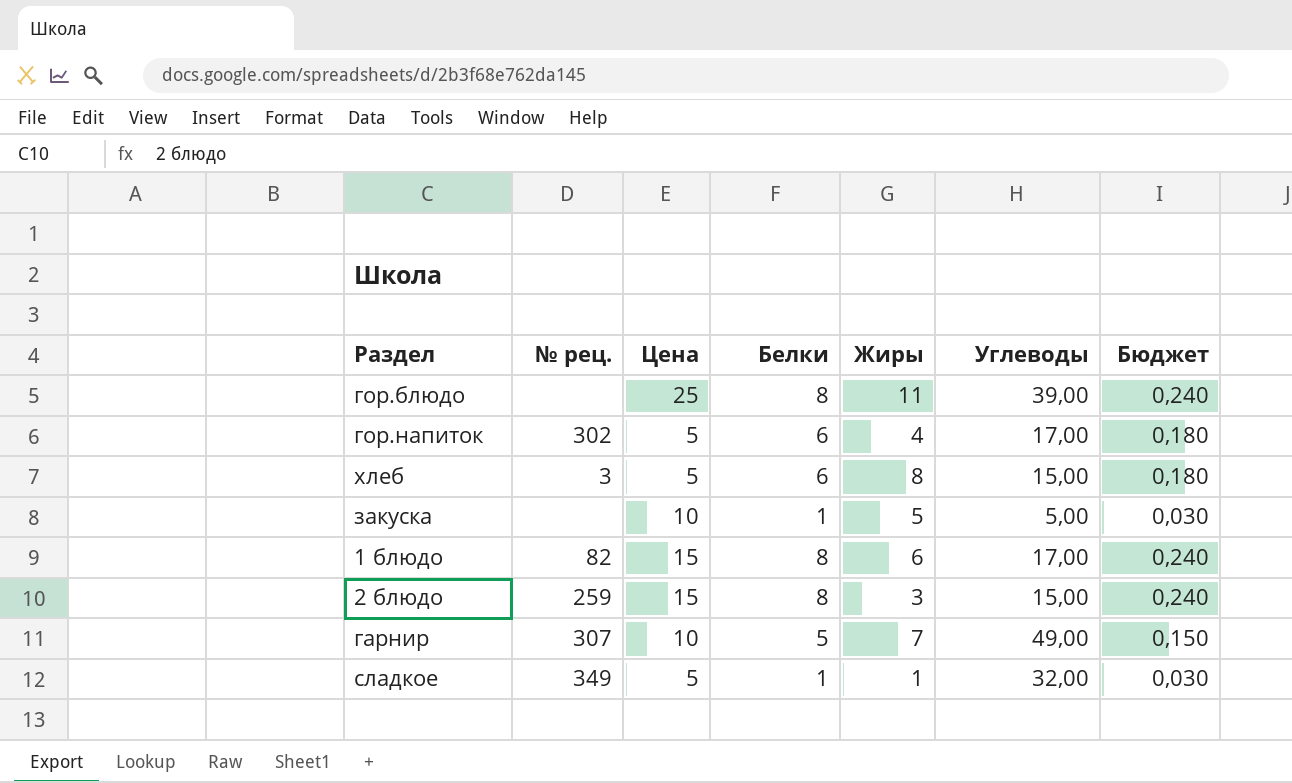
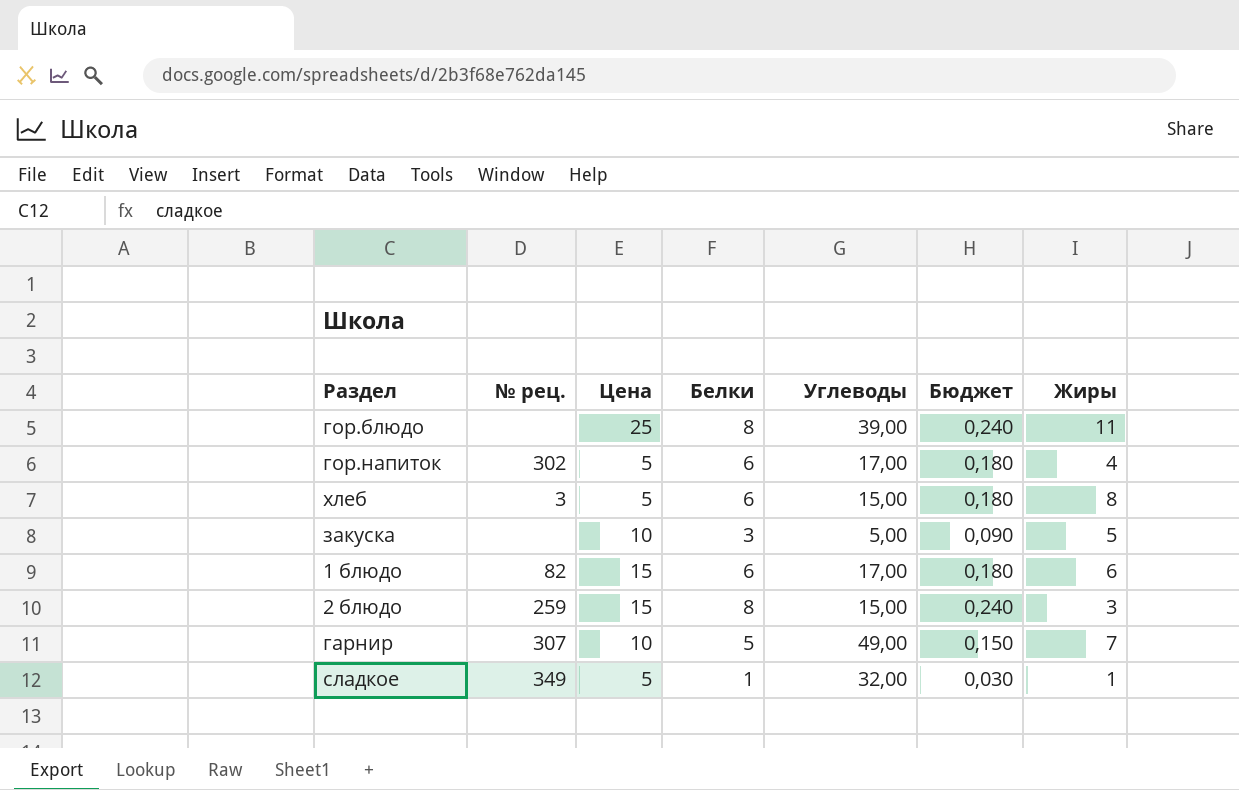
column Жиры | position: 5 -> 7
закуска | Белки: 1 -> 3
закуска | Бюджет: 0,030 -> 0,090
1 блюдо | Белки: 8 -> 6
1 блюдо | Бюджет: 0,240 -> 0,180

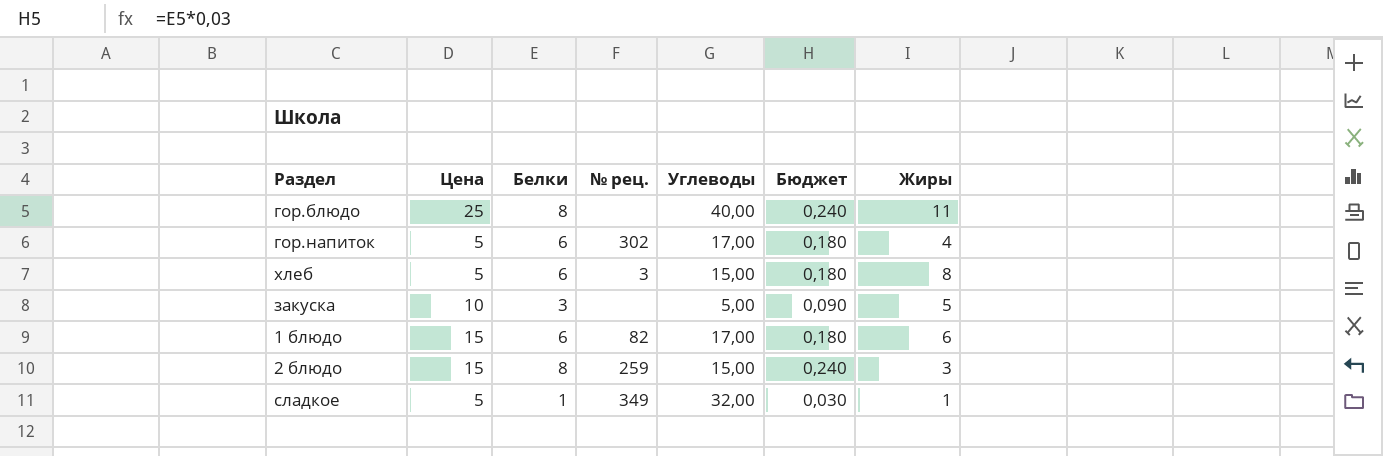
column № рец. | position: 2 -> 4
row гарнир: 307 | 10 | 5 | 49,00 | 0,150 | 7 -> none
гор.блюдо | Углеводы: 39,00 -> 40,00

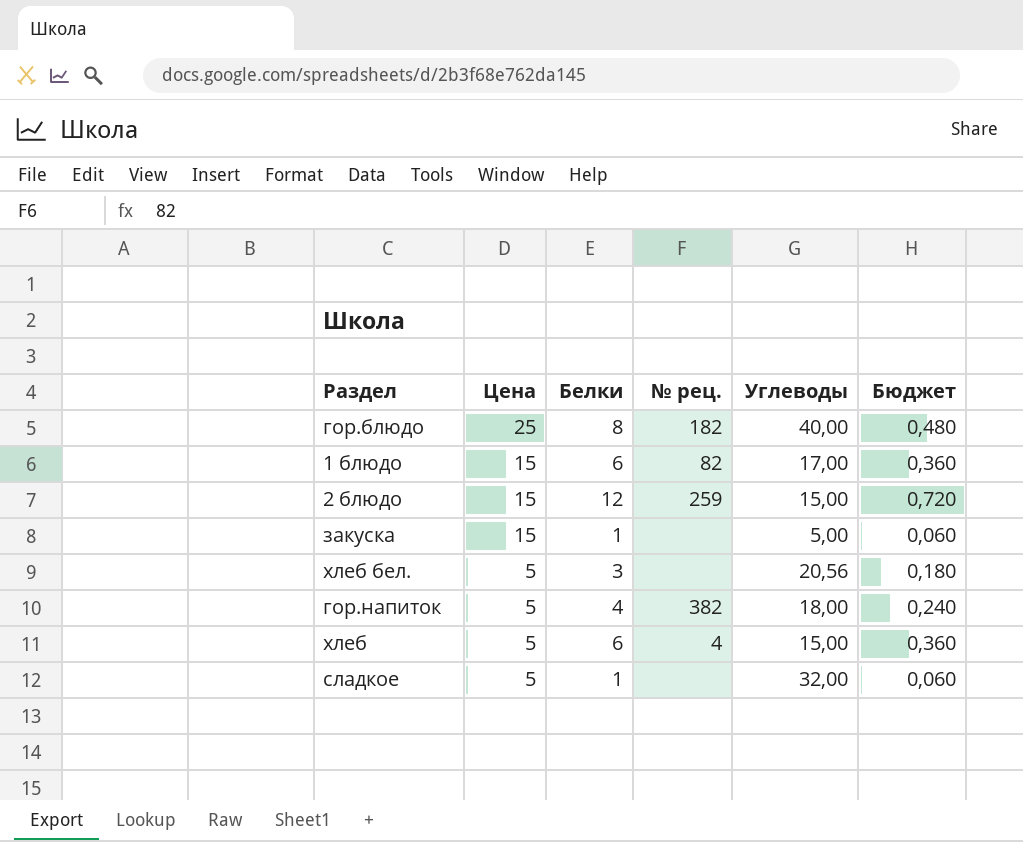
row order: none -> Цена descending
column Жиры | position: 7 -> none
column Бюджет | formula: [Белки] * 0,03 -> [Белки] * 0,06
гор.блюдо | № рец.: none -> 182
2 блюдо | Белки: 8 -> 12
закуска | Цена: 10 -> 15
закуска | Белки: 3 -> 1
row хлеб бел.: none -> 5 | 3 | none | 20,56 | 0,180
гор.напиток | Белки: 6 -> 4
гор.напиток | № рец.: 302 -> 382
гор.напиток | Углеводы: 17,00 -> 18,00
хлеб | № рец.: 3 -> 4
сладкое | № рец.: 349 -> none

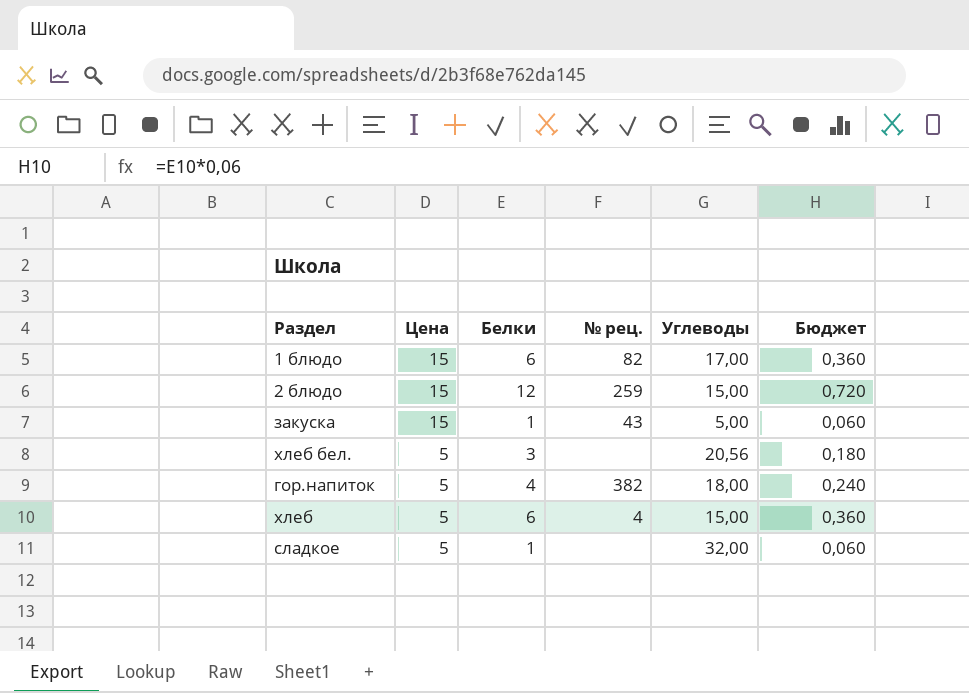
row гор.блюдо: 25 | 8 | 182 | 40,00 | 0,480 -> none
закуска | № рец.: none -> 43

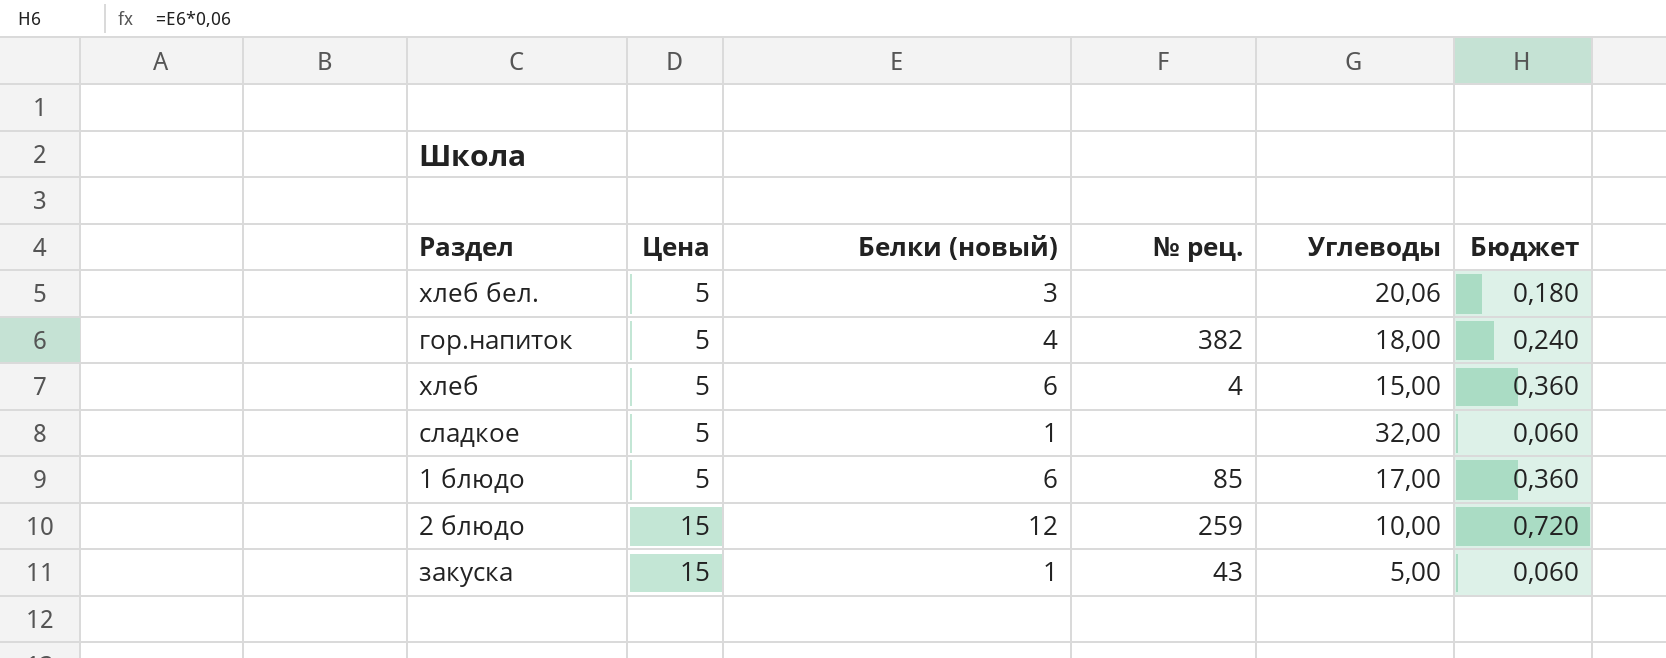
row order: Цена descending -> Цена ascending
column name: Белки -> Белки (новый)
хлеб бел. | Углеводы: 20,56 -> 20,06
1 блюдо | Цена: 15 -> 5
1 блюдо | № рец.: 82 -> 85
2 блюдо | Углеводы: 15,00 -> 10,00

